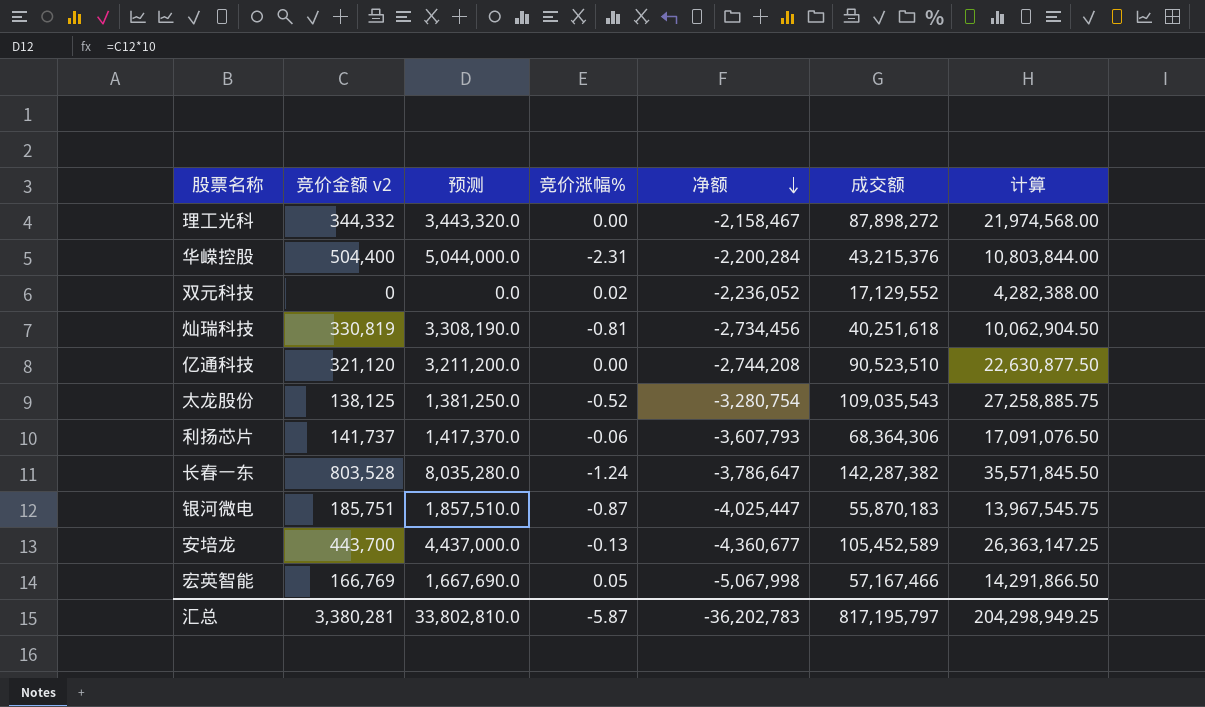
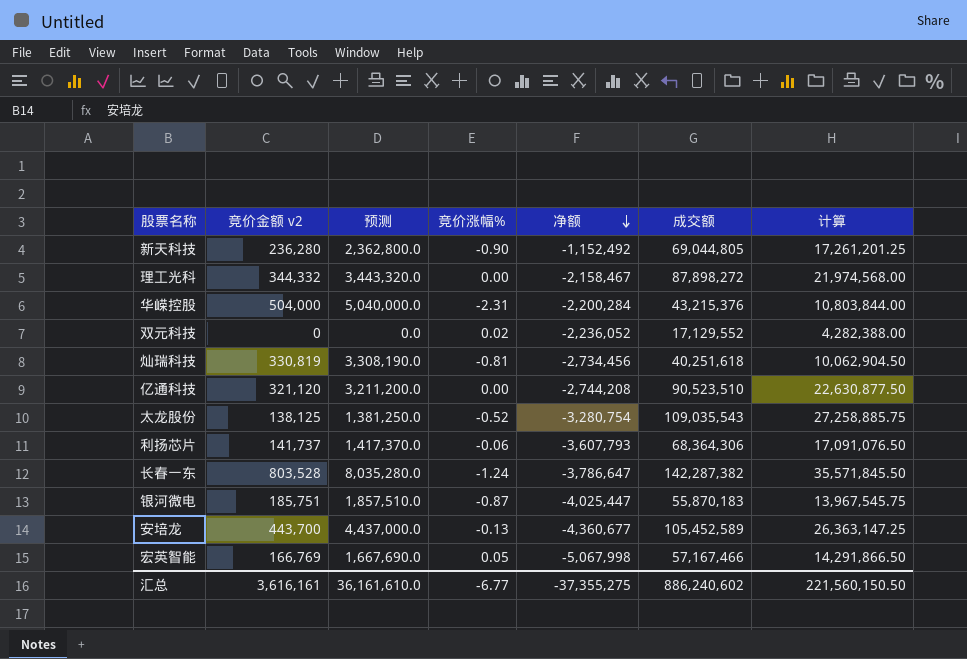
row 新天科技: none -> 236,280 | 2,362,800.0 | -0.90 | -1,152,492 | 69,044,805 | 17,261,201.25
华嵘控股 | 竞价金额 v2: 504,400 -> 504,000
华嵘控股 | 预测: 5,044,000.0 -> 5,040,000.0
汇总 | 竞价金额 v2: 3,380,281 -> 3,616,161
汇总 | 预测: 33,802,810.0 -> 36,161,610.0
汇总 | 竞价涨幅%: -5.87 -> -6.77
汇总 | 净额: -36,202,783 -> -37,355,275
汇总 | 成交额: 817,195,797 -> 886,240,602
汇总 | 计算: 204,298,949.25 -> 221,560,150.50

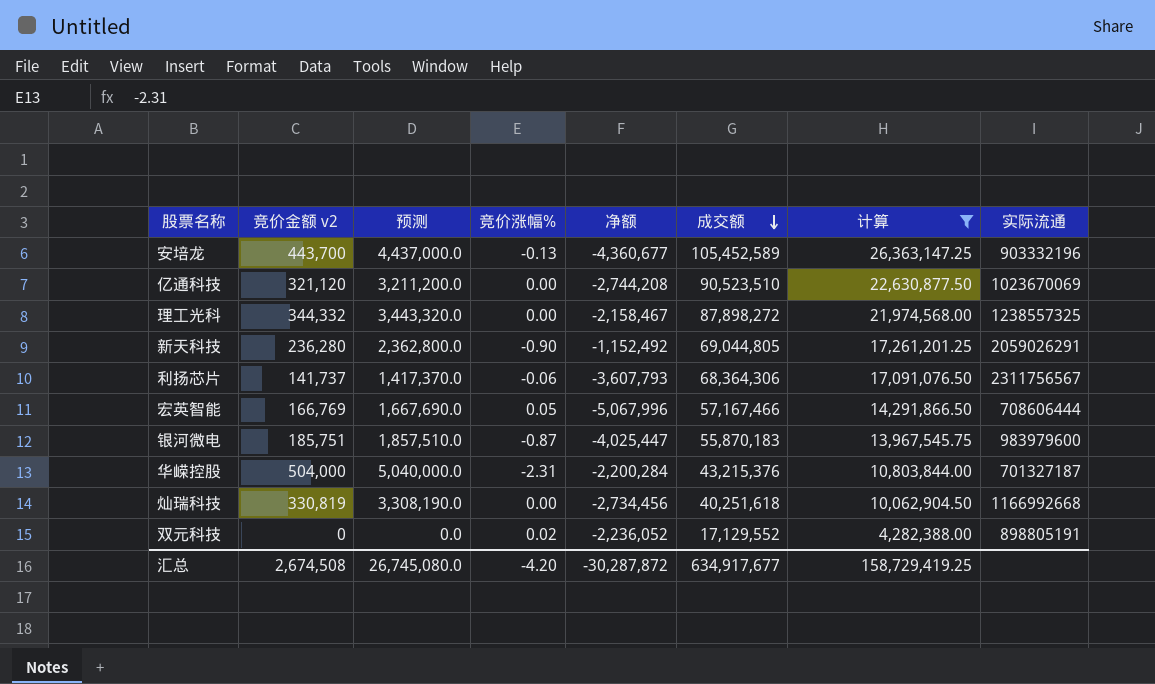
filter: none -> 计算 <= 26,363,147.25
row order: 净额 descending -> 成交额 descending
column 实际流通 | position: none -> 8
宏英智能 | 净额: -5,067,998 -> -5,067,996
灿瑞科技 | 竞价涨幅%: -0.81 -> 0.00
汇总 | 竞价金额 v2: 3,616,161 -> 2,674,508
汇总 | 预测: 36,161,610.0 -> 26,745,080.0
汇总 | 竞价涨幅%: -6.77 -> -4.20
汇总 | 净额: -37,355,275 -> -30,287,872
汇总 | 成交额: 886,240,602 -> 634,917,677
汇总 | 计算: 221,560,150.50 -> 158,729,419.25

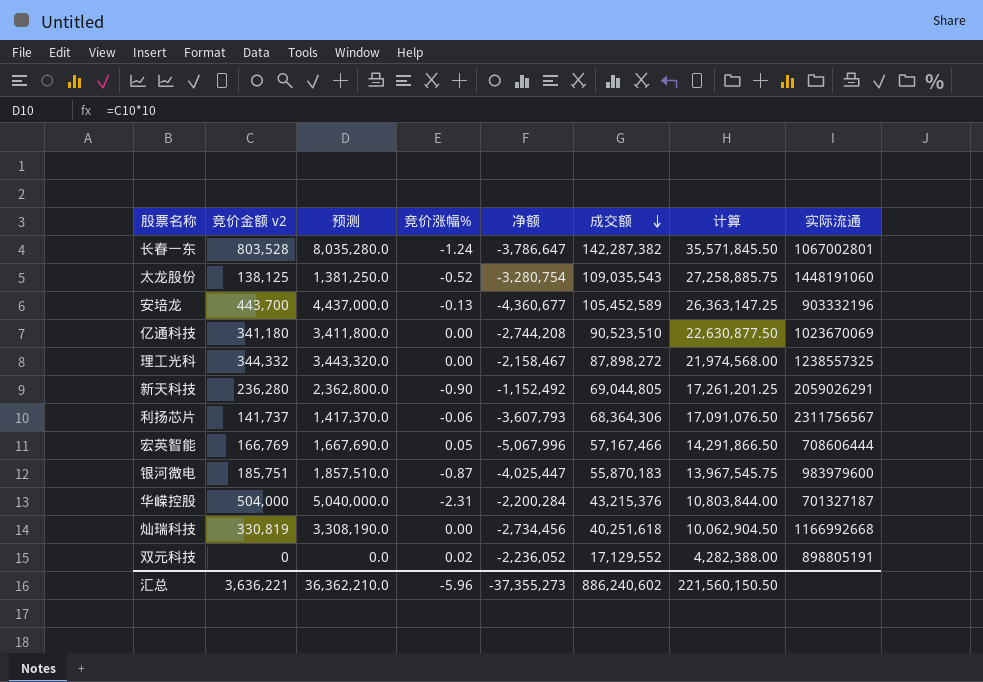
filter: 计算 <= 26,363,147.25 -> none
亿通科技 | 竞价金额 v2: 321,120 -> 341,180
亿通科技 | 预测: 3,211,200.0 -> 3,411,800.0
汇总 | 竞价金额 v2: 2,674,508 -> 3,636,221
汇总 | 预测: 26,745,080.0 -> 36,362,210.0
汇总 | 竞价涨幅%: -4.20 -> -5.96
汇总 | 净额: -30,287,872 -> -37,355,273
汇总 | 成交额: 634,917,677 -> 886,240,602
汇总 | 计算: 158,729,419.25 -> 221,560,150.50

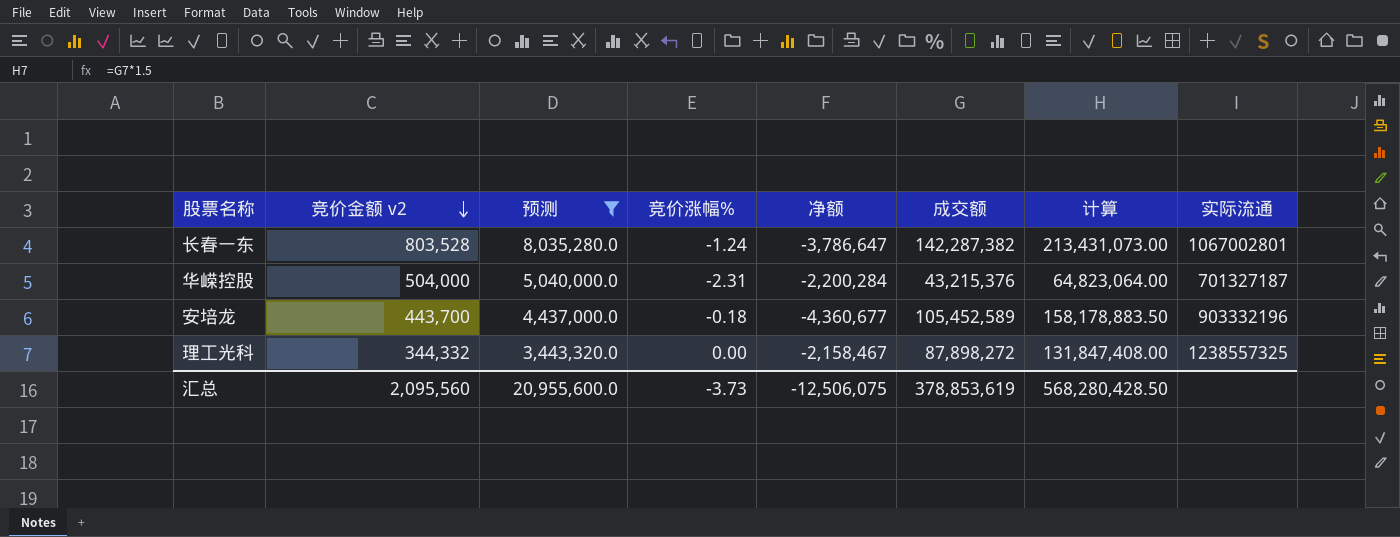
filter: none -> 预测 >= 3,443,320.0
row order: 成交额 descending -> 竞价金额 v2 descending
column 计算 | formula: [成交额] * 0.25 -> [成交额] * 1.5
安培龙 | 竞价涨幅%: -0.13 -> -0.18
汇总 | 竞价金额 v2: 3,636,221 -> 2,095,560
汇总 | 预测: 36,362,210.0 -> 20,955,600.0
汇总 | 竞价涨幅%: -5.96 -> -3.73
汇总 | 净额: -37,355,273 -> -12,506,075
汇总 | 成交额: 886,240,602 -> 378,853,619
汇总 | 计算: 221,560,150.50 -> 568,280,428.50

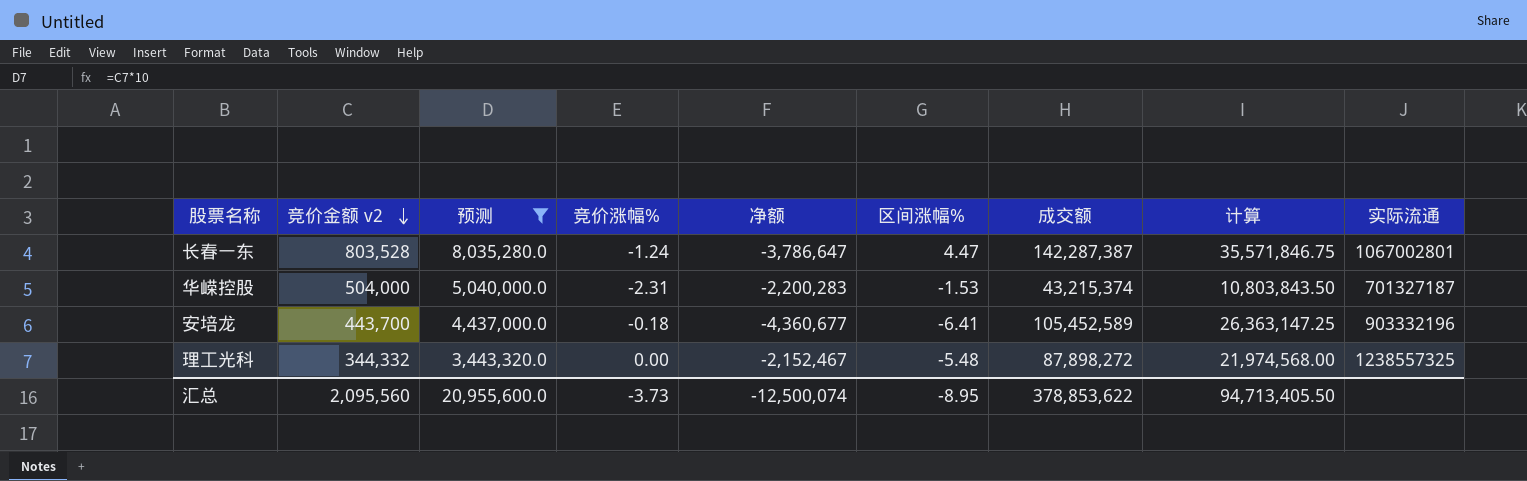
column 区间涨幅% | position: none -> 6
column 计算 | formula: [成交额] * 1.5 -> [成交额] * 0.25
长春一东 | 成交额: 142,287,382 -> 142,287,387
华嵘控股 | 净额: -2,200,284 -> -2,200,283
华嵘控股 | 成交额: 43,215,376 -> 43,215,374
理工光科 | 净额: -2,158,467 -> -2,152,467
汇总 | 净额: -12,506,075 -> -12,500,074
汇总 | 成交额: 378,853,619 -> 378,853,622
汇总 | 计算: 568,280,428.50 -> 94,713,405.50

